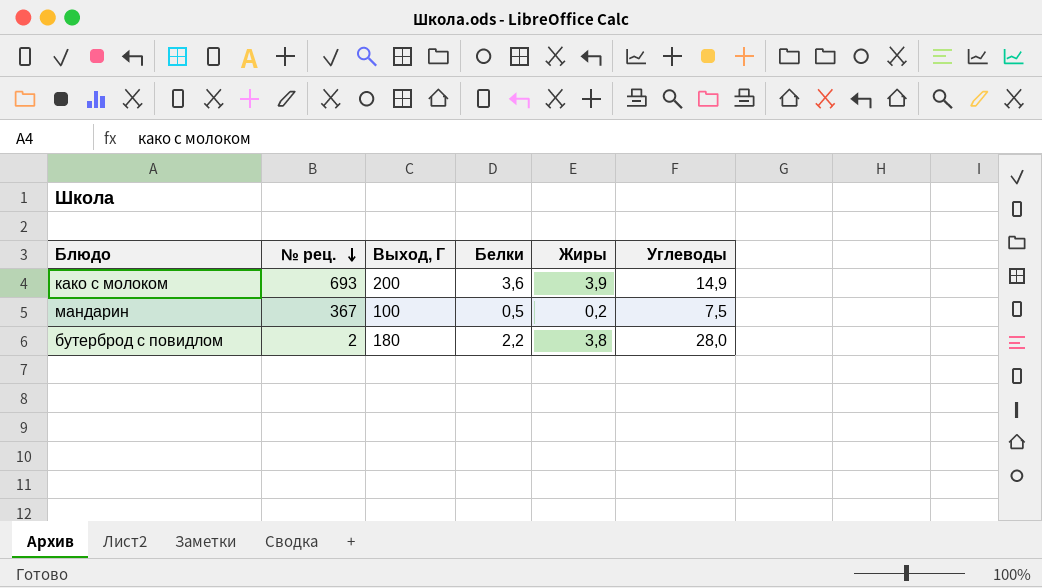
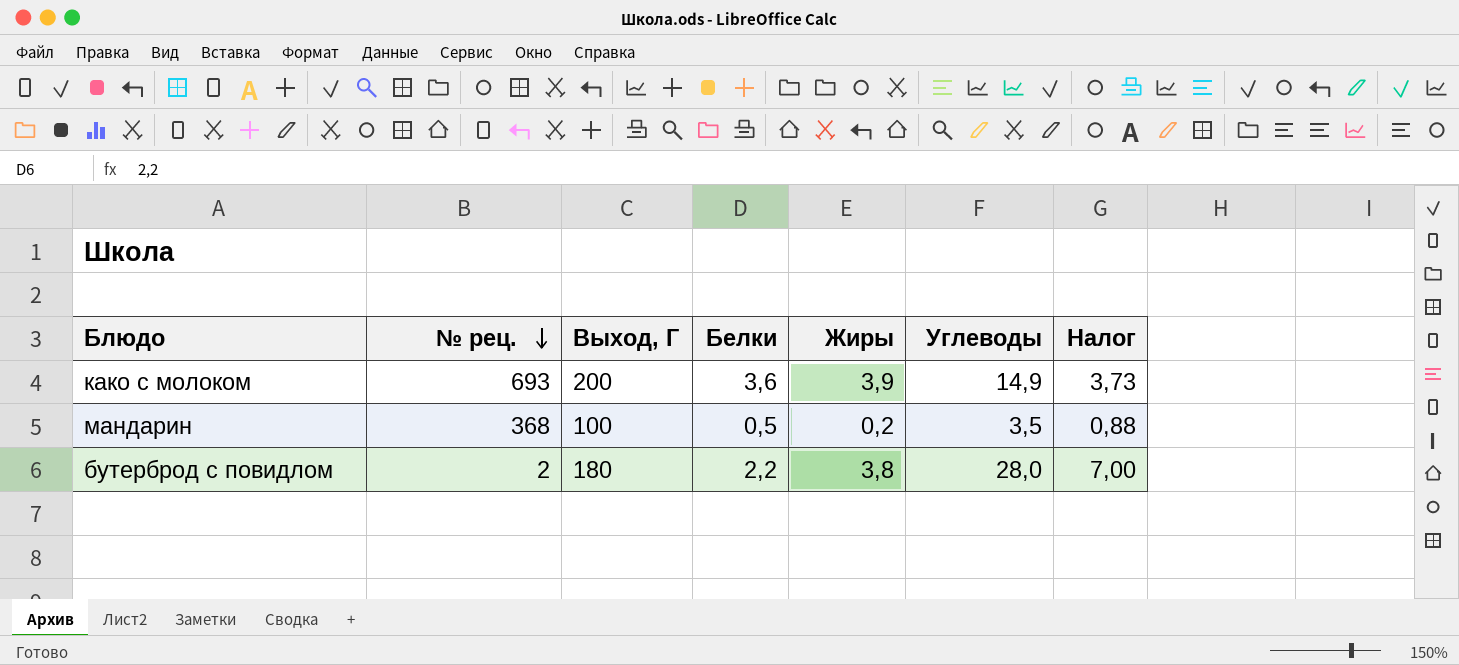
column Налог | formula: none -> [Углеводы] * 0,25
мандарин | № рец.: 367 -> 368
мандарин | Углеводы: 7,5 -> 3,5

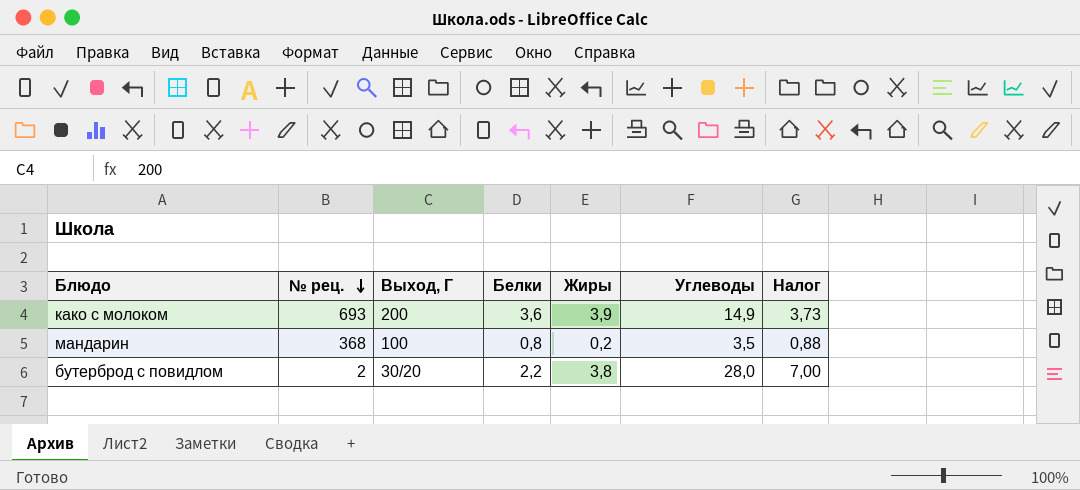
мандарин | Белки: 0,5 -> 0,8
бутерброд с повидлом | Выход, Г: 180 -> 30/20

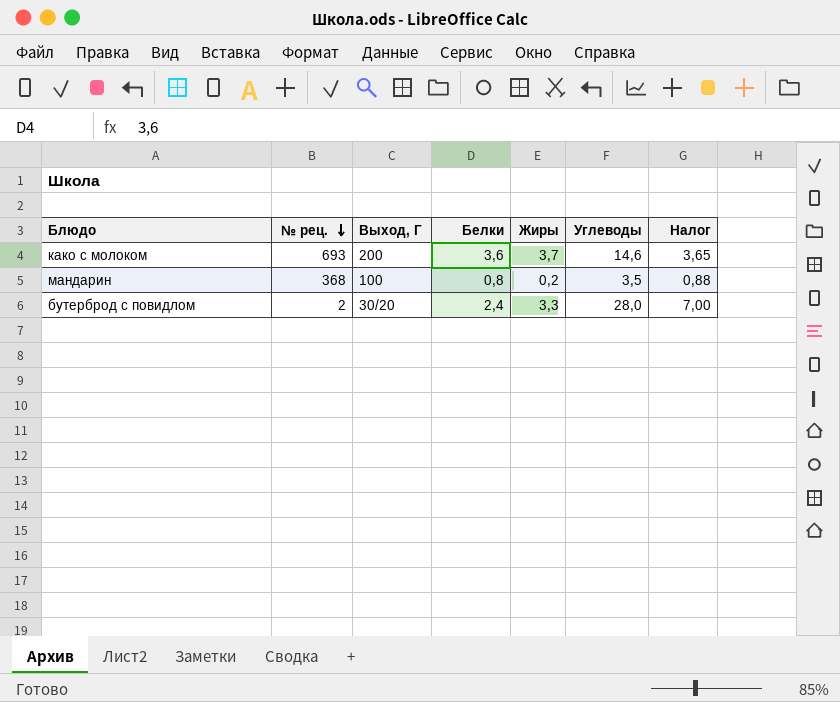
како с молоком | Жиры: 3,9 -> 3,7
како с молоком | Углеводы: 14,9 -> 14,6
како с молоком | Налог: 3,73 -> 3,65
бутерброд с повидлом | Белки: 2,2 -> 2,4
бутерброд с повидлом | Жиры: 3,8 -> 3,3

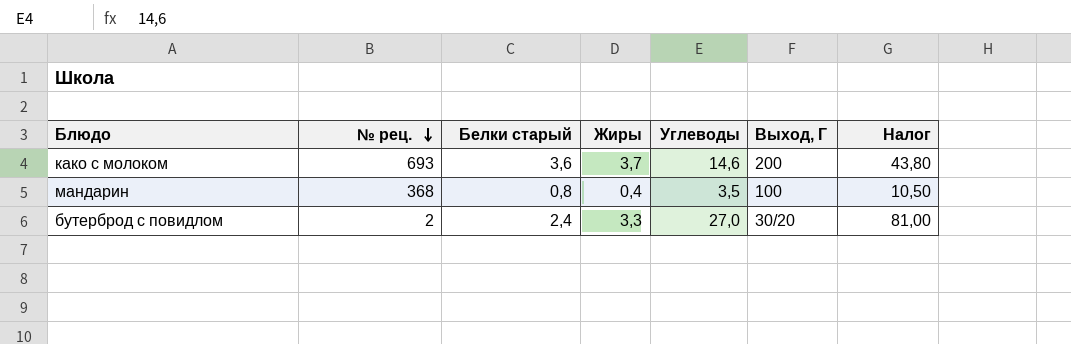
column name: Белки -> Белки старый
column Выход, Г | position: 3 -> 6
column Налог | formula: [Углеводы] * 0,25 -> [Углеводы] * 3
мандарин | Жиры: 0,2 -> 0,4
бутерброд с повидлом | Углеводы: 28,0 -> 27,0

